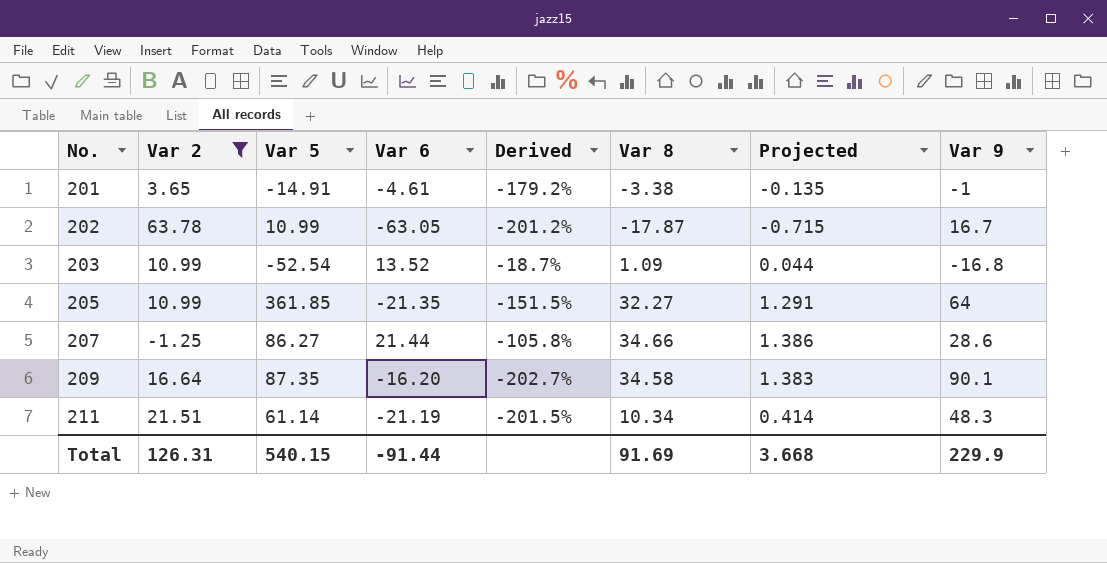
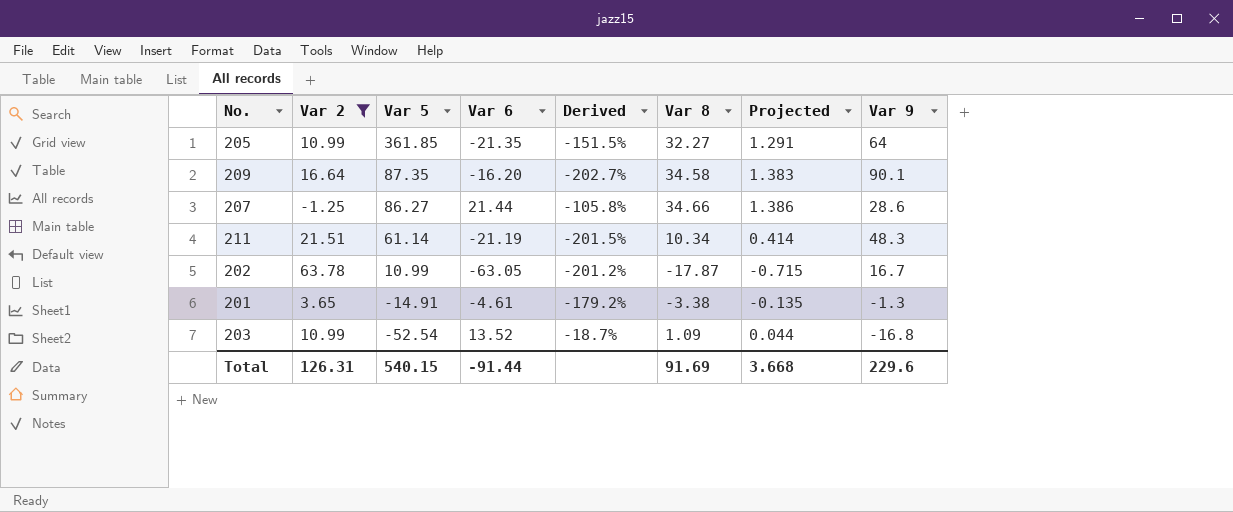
row order: No. ascending -> Var 5 descending
201 | Var 9: -1 -> -1.3
Total | Var 9: 229.9 -> 229.6

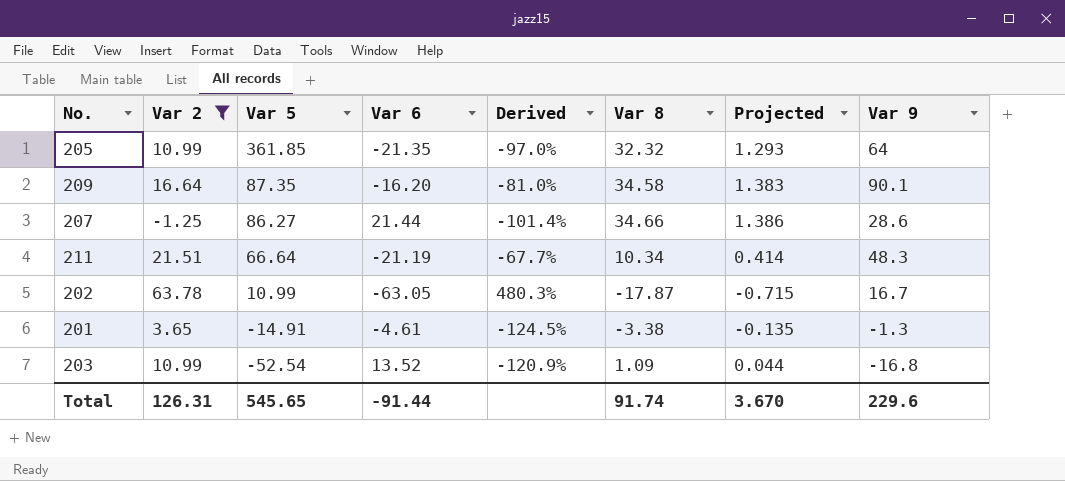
column Derived | formula: ([Var 2] - [Var 6]) / [Var 6] -> ([Var 2] - [Var 5]) / [Var 5]
205 | Var 8: 32.27 -> 32.32
205 | Projected: 1.291 -> 1.293
211 | Var 5: 61.14 -> 66.64
Total | Var 5: 540.15 -> 545.65
Total | Var 8: 91.69 -> 91.74
Total | Projected: 3.668 -> 3.670

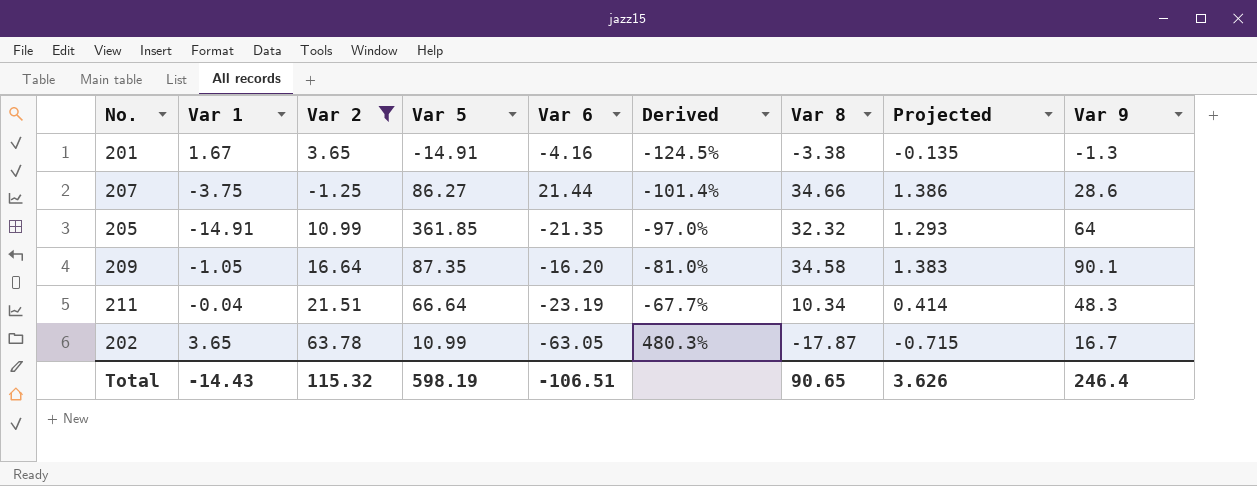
row order: Var 5 descending -> Derived ascending
column Var 1 | position: none -> 2
row 203: 10.99 | -52.54 | 13.52 | -120.9% | 1.09 | 0.044 | -16.8 -> none
201 | Var 6: -4.61 -> -4.16
211 | Var 6: -21.19 -> -23.19
Total | Var 2: 126.31 -> 115.32
Total | Var 5: 545.65 -> 598.19
Total | Var 6: -91.44 -> -106.51
Total | Var 8: 91.74 -> 90.65
Total | Projected: 3.670 -> 3.626
Total | Var 9: 229.6 -> 246.4

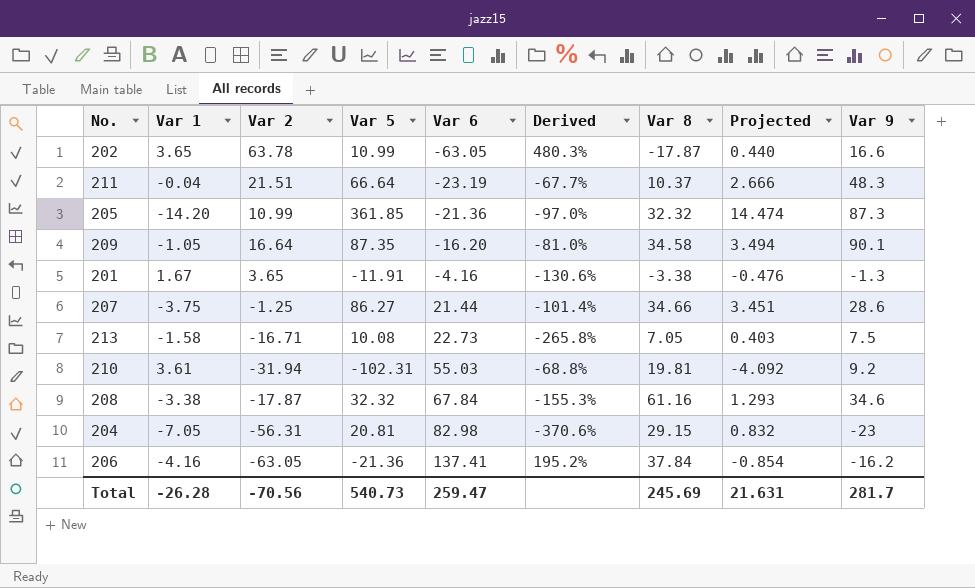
filter: Var 2 >= -1.25 -> none
row order: Derived ascending -> Var 6 ascending
column Projected | formula: [Var 8] * 0.04 -> [Var 5] * 0.04
202 | Var 9: 16.7 -> 16.6
211 | Var 8: 10.34 -> 10.37
205 | Var 1: -14.91 -> -14.20
205 | Var 6: -21.35 -> -21.36
205 | Var 9: 64 -> 87.3
201 | Var 5: -14.91 -> -11.91
201 | Derived: -124.5% -> -130.6%
Total | Var 1: -14.43 -> -26.28
Total | Var 2: 115.32 -> -70.56
Total | Var 5: 598.19 -> 540.73
Total | Var 6: -106.51 -> 259.47
Total | Var 8: 90.65 -> 245.69
Total | Projected: 3.626 -> 21.631
Total | Var 9: 246.4 -> 281.7

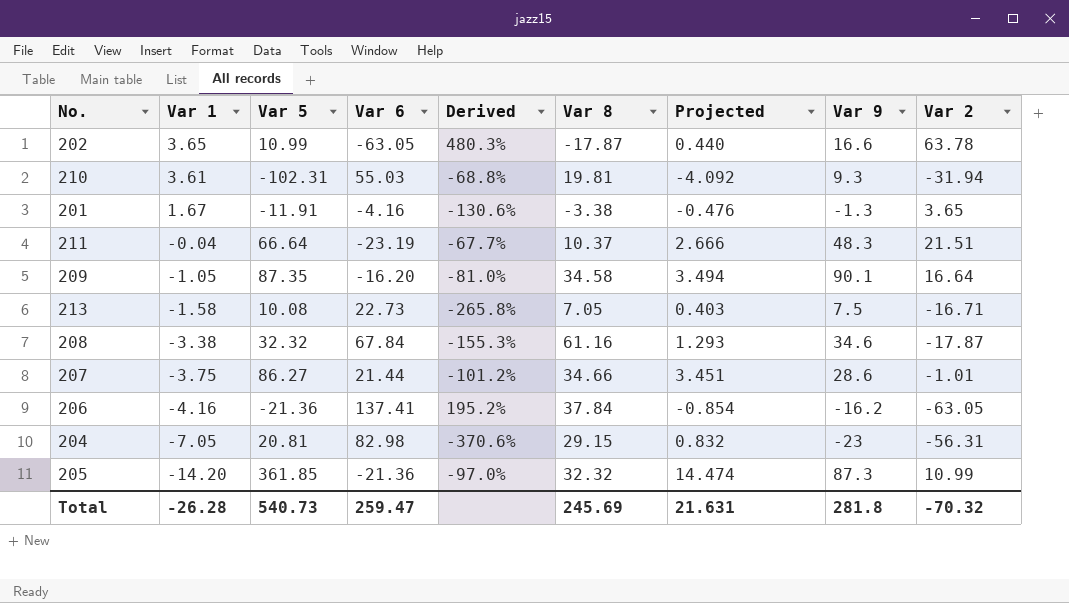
row order: Var 6 ascending -> Var 1 descending
column Var 2 | position: 3 -> 9
210 | Var 9: 9.2 -> 9.3
207 | Derived: -101.4% -> -101.2%
207 | Var 2: -1.25 -> -1.01
Total | Var 9: 281.7 -> 281.8
Total | Var 2: -70.56 -> -70.32

